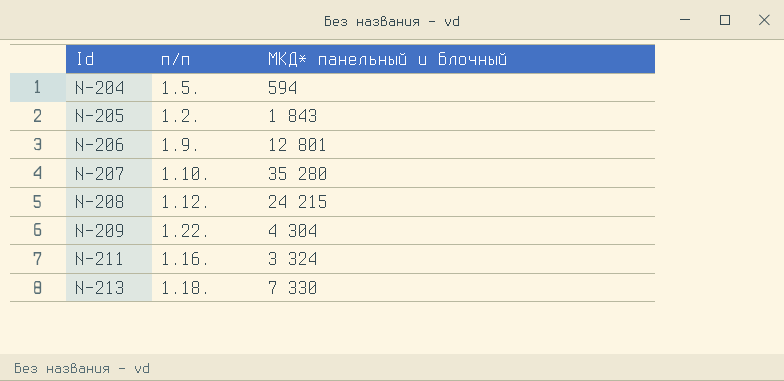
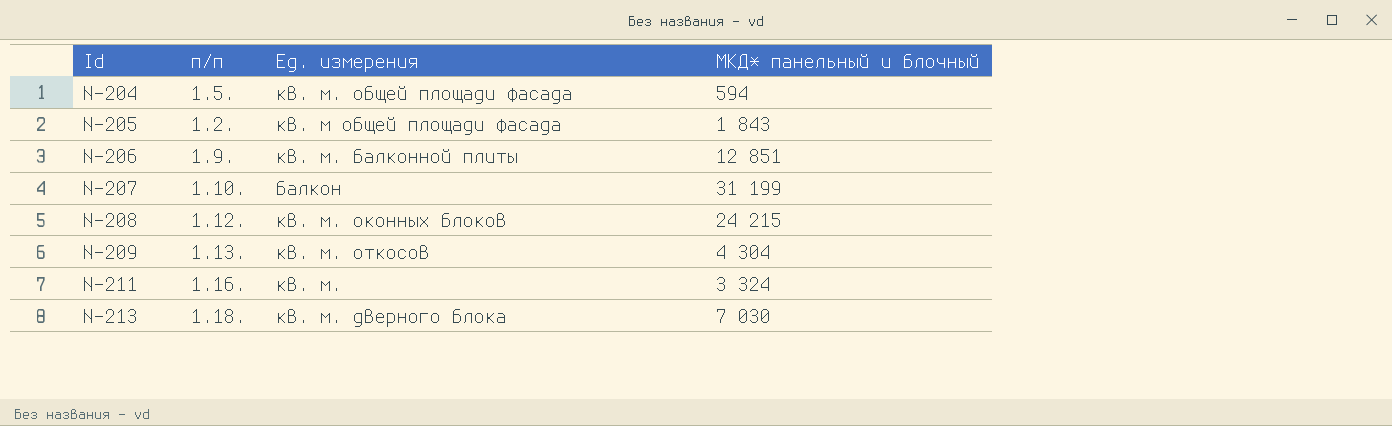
column Ед. измерения | position: none -> 3
N-206 | МКД* панельный и блочный: 12 801 -> 12 851
N-207 | МКД* панельный и блочный: 35 280 -> 31 199
N-209 | п/п: 1.22. -> 1.13.
N-213 | МКД* панельный и блочный: 7 330 -> 7 030

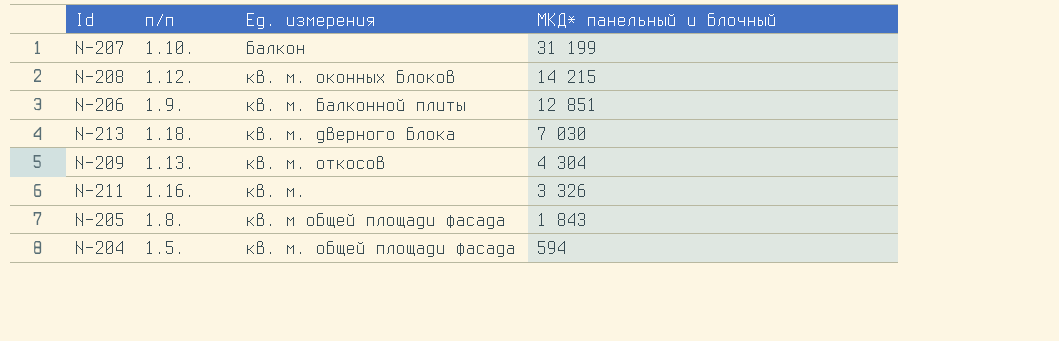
row order: Id ascending -> МКД* панельный и блочный descending
N-208 | МКД* панельный и блочный: 24 215 -> 14 215
N-211 | МКД* панельный и блочный: 3 324 -> 3 326
N-205 | п/п: 1.2. -> 1.8.

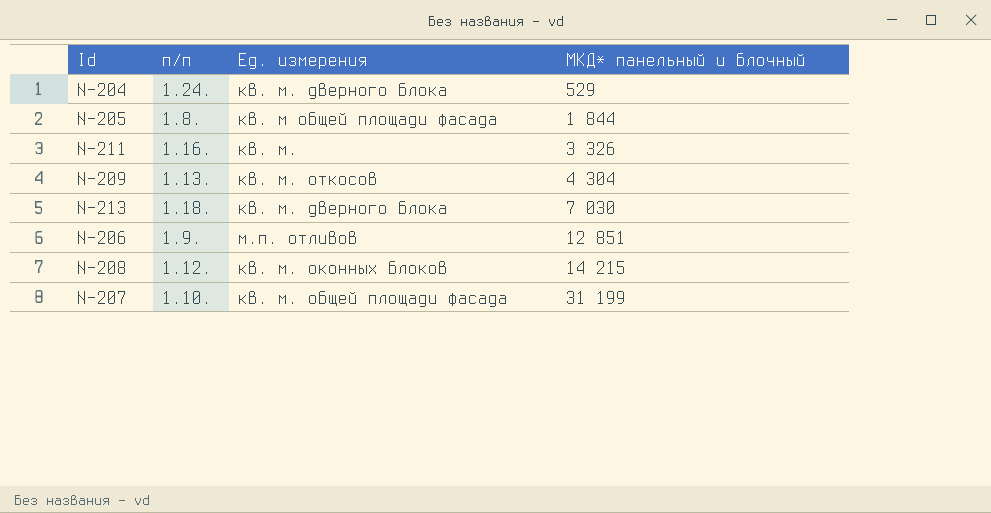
row order: МКД* панельный и блочный descending -> МКД* панельный и блочный ascending
N-204 | п/п: 1.5. -> 1.24.
N-204 | Ед. измерения: кв. м. общей площади фасада -> кв. м. дверного блока
N-204 | МКД* панельный и блочный: 594 -> 529
N-205 | МКД* панельный и блочный: 1 843 -> 1 844
N-206 | Ед. измерения: кв. м. балконной плиты -> м.п. отливов
N-207 | Ед. измерения: балкон -> кв. м. общей площади фасада

